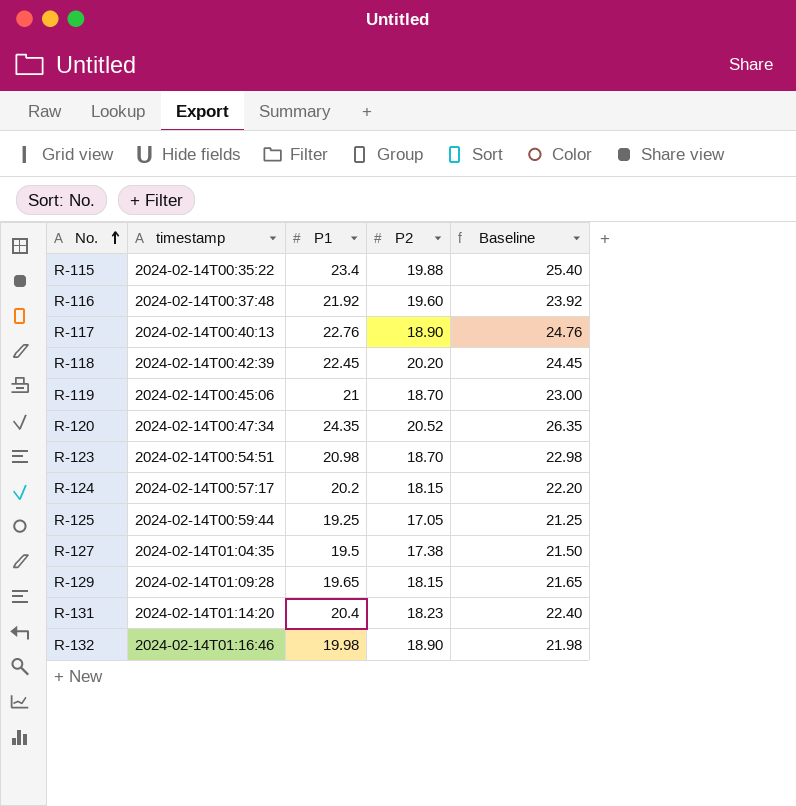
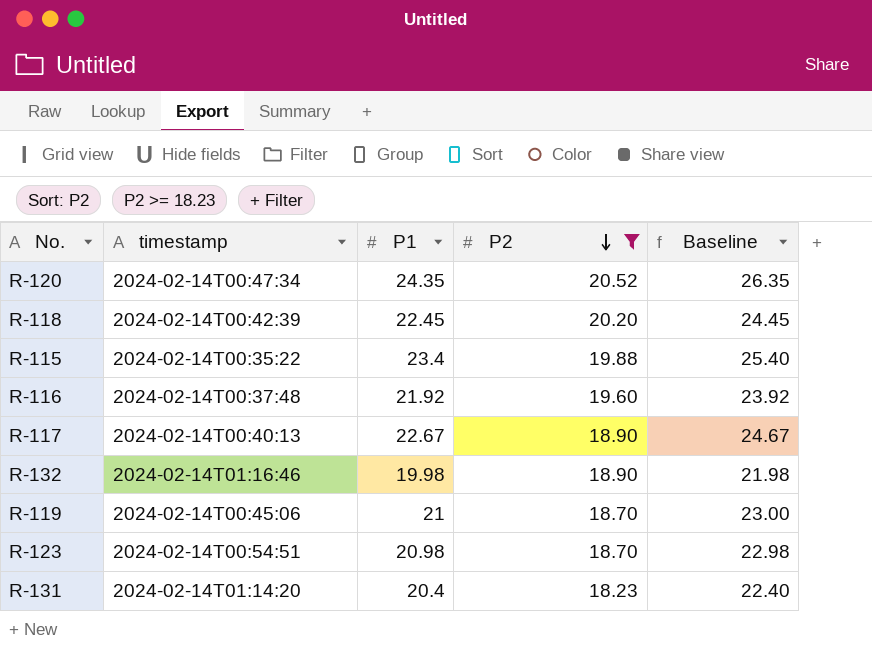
filter: none -> P2 >= 18.23
row order: No. ascending -> P2 descending
R-117 | P1: 22.76 -> 22.67
R-117 | Baseline: 24.76 -> 24.67

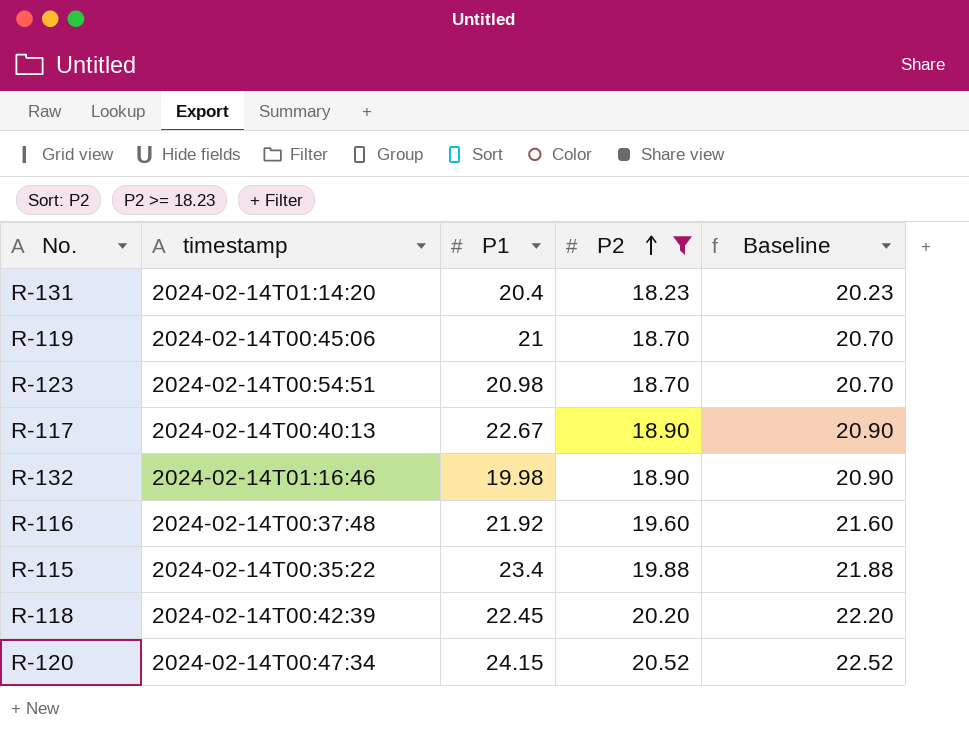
row order: P2 descending -> P2 ascending
column Baseline | formula: [P1] + 2 -> [P2] + 2
R-120 | P1: 24.35 -> 24.15

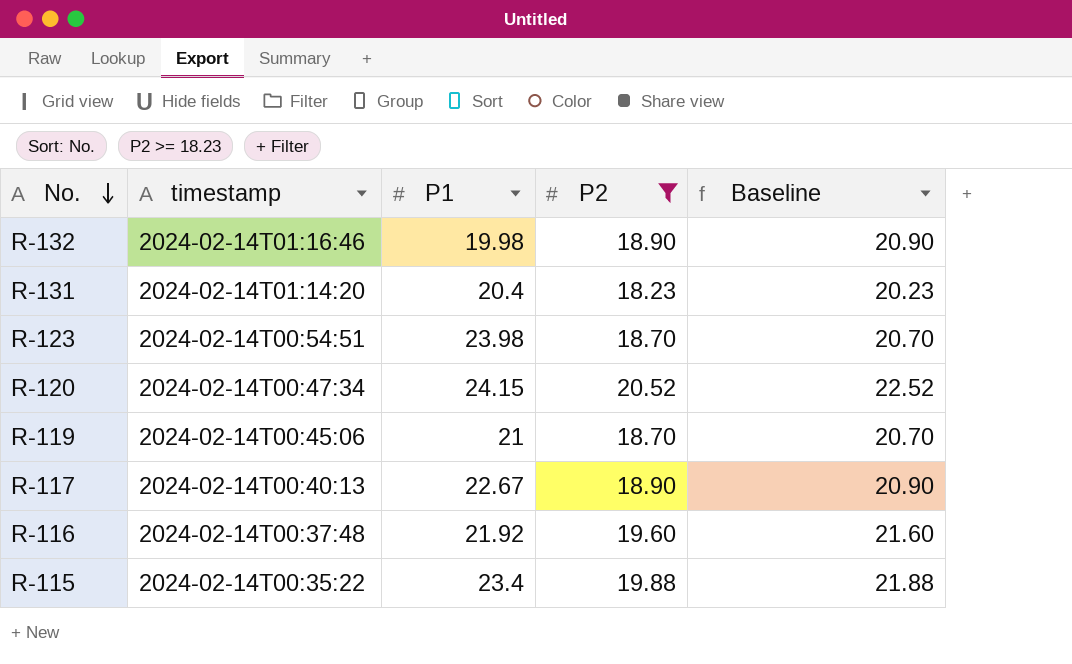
row order: P2 ascending -> No. descending
row R-118: 2024-02-14T00:42:39 | 22.45 | 20.20 | 22.20 -> none
R-123 | P1: 20.98 -> 23.98

